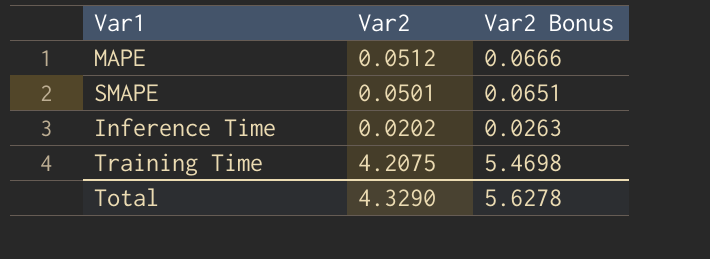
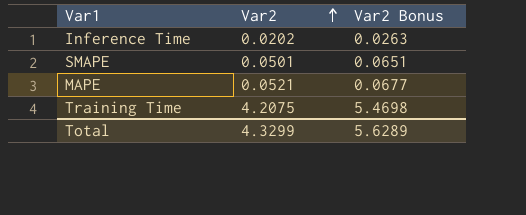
row order: none -> Var2 ascending
MAPE | Var2: 0.0512 -> 0.0521
MAPE | Var2 Bonus: 0.0666 -> 0.0677
Total | Var2: 4.3290 -> 4.3299
Total | Var2 Bonus: 5.6278 -> 5.6289

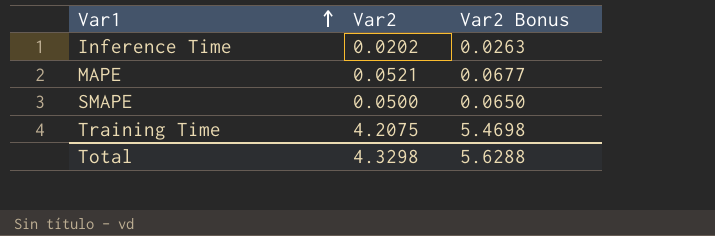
row order: Var2 ascending -> Var1 ascending
SMAPE | Var2: 0.0501 -> 0.0500
SMAPE | Var2 Bonus: 0.0651 -> 0.0650
Total | Var2: 4.3299 -> 4.3298
Total | Var2 Bonus: 5.6289 -> 5.6288

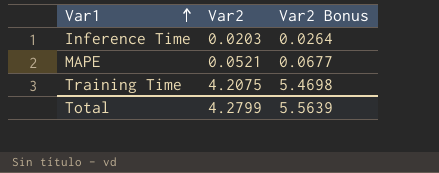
row SMAPE: 0.0500 | 0.0650 -> none
Inference Time | Var2: 0.0202 -> 0.0203
Inference Time | Var2 Bonus: 0.0263 -> 0.0264
Total | Var2: 4.3298 -> 4.2799
Total | Var2 Bonus: 5.6288 -> 5.5639

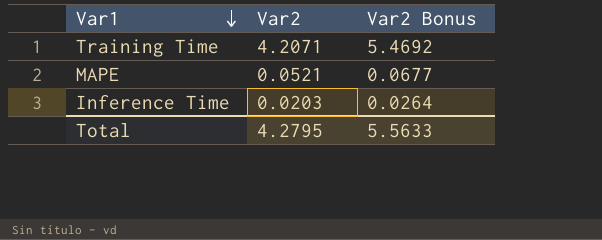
row order: Var1 ascending -> Var1 descending
Training Time | Var2: 4.2075 -> 4.2071
Training Time | Var2 Bonus: 5.4698 -> 5.4692
Total | Var2: 4.2799 -> 4.2795
Total | Var2 Bonus: 5.5639 -> 5.5633

